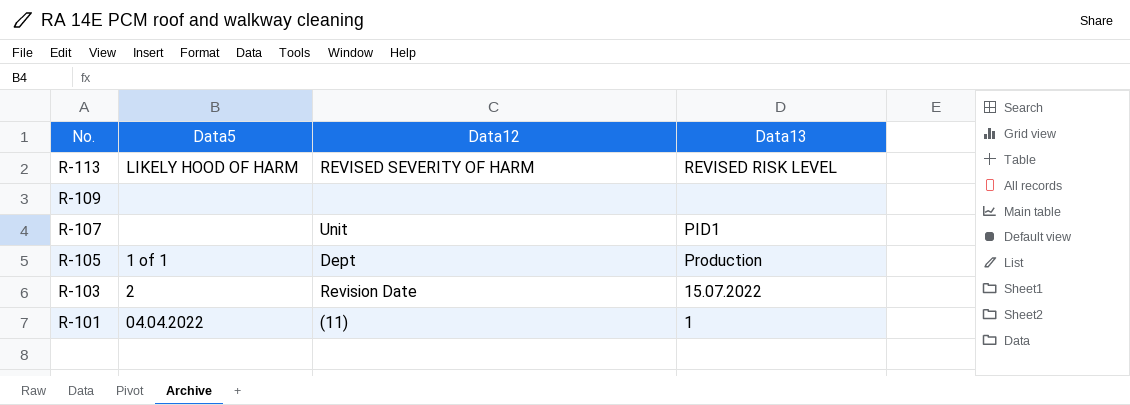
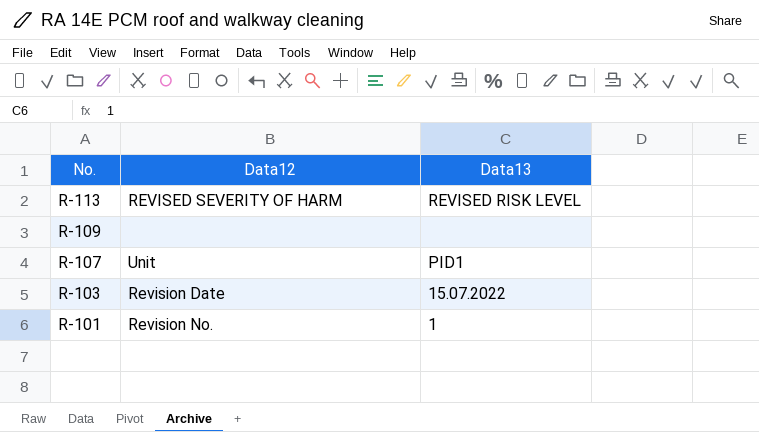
column Data5 | position: 2 -> none
row R-105: 1 of 1 | Dept | Production -> none
R-101 | Data12: (11) -> Revision No.

